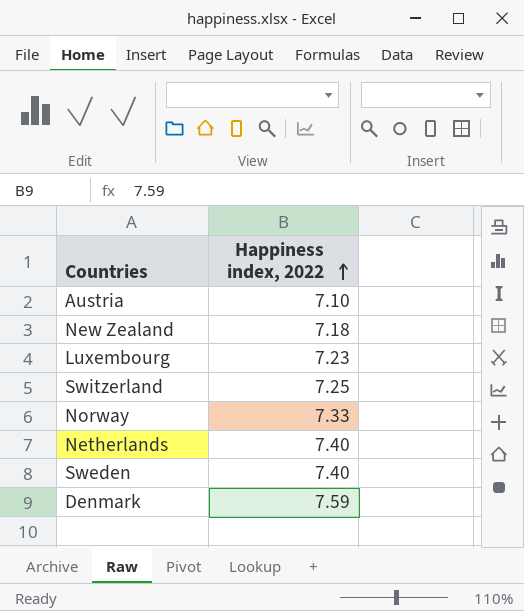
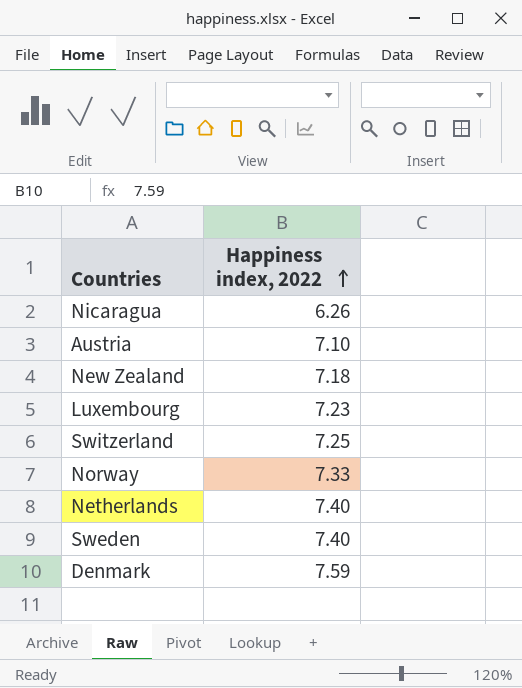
row Nicaragua: none -> 6.26

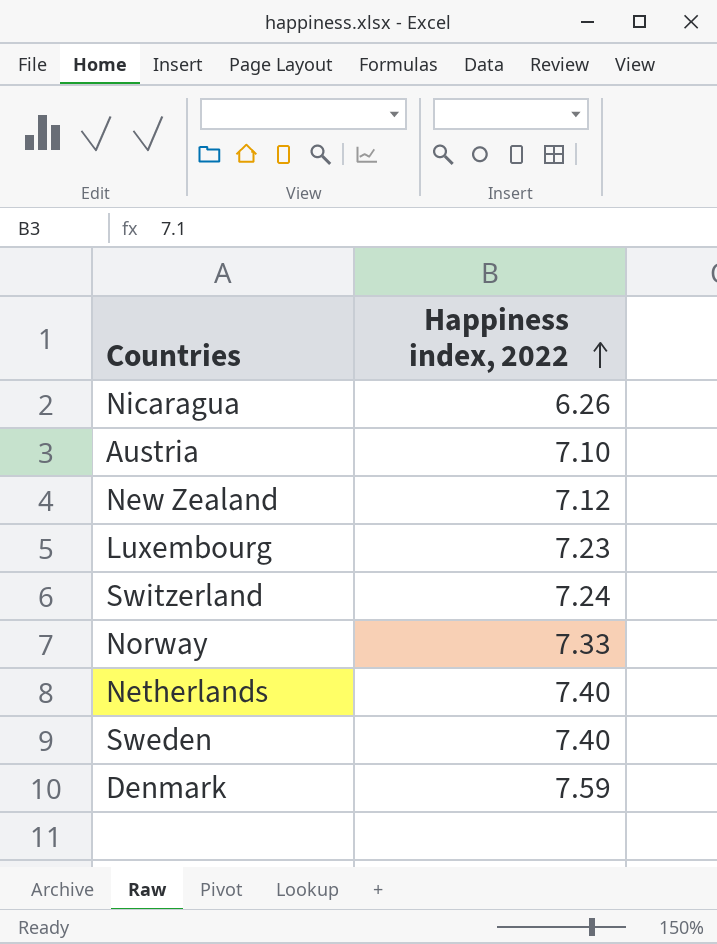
New Zealand | Happiness index, 2022: 7.18 -> 7.12
Switzerland | Happiness index, 2022: 7.25 -> 7.24

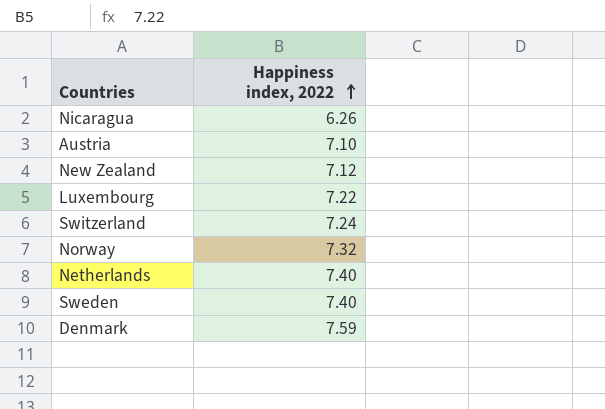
Luxembourg | Happiness index, 2022: 7.23 -> 7.22
Norway | Happiness index, 2022: 7.33 -> 7.32

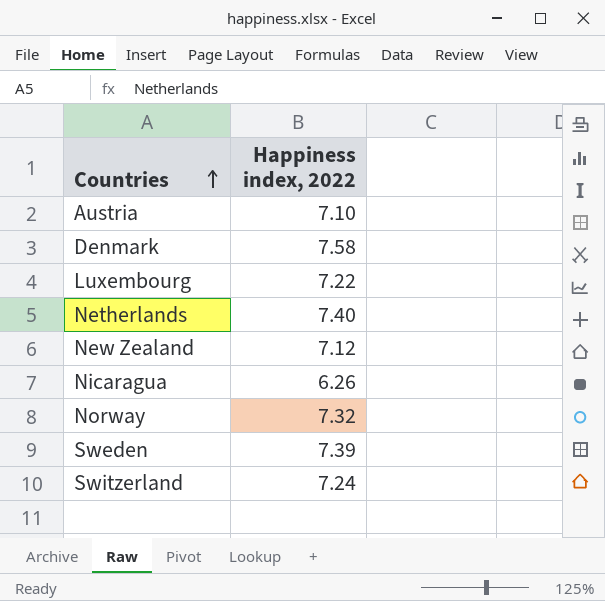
row order: Happiness index, 2022 ascending -> Countries ascending
Denmark | Happiness index, 2022: 7.59 -> 7.58
Sweden | Happiness index, 2022: 7.40 -> 7.39

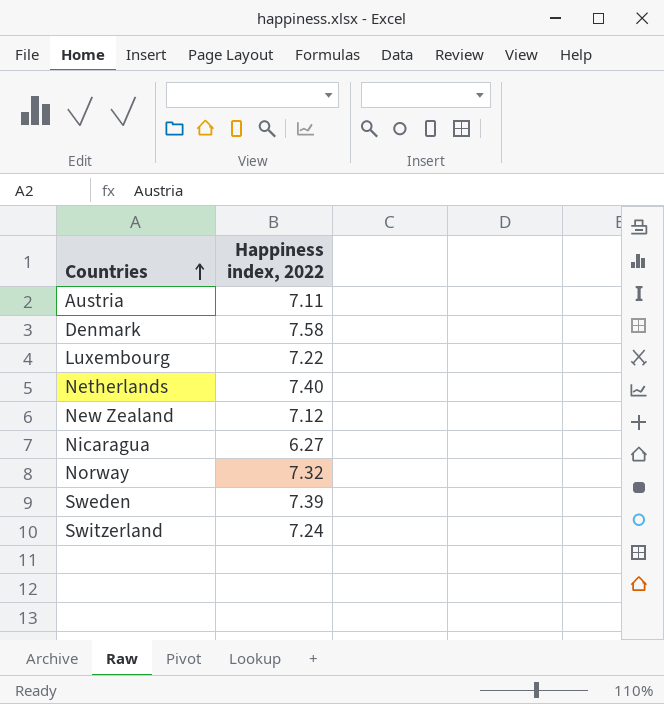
Austria | Happiness index, 2022: 7.10 -> 7.11
Nicaragua | Happiness index, 2022: 6.26 -> 6.27

